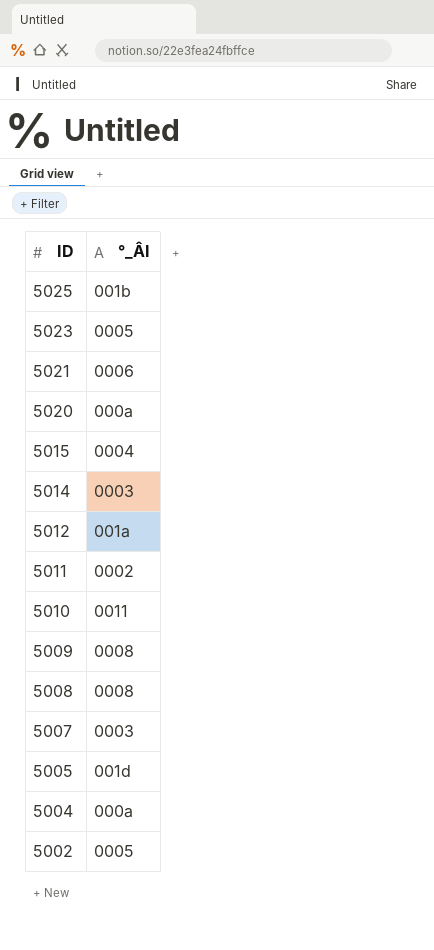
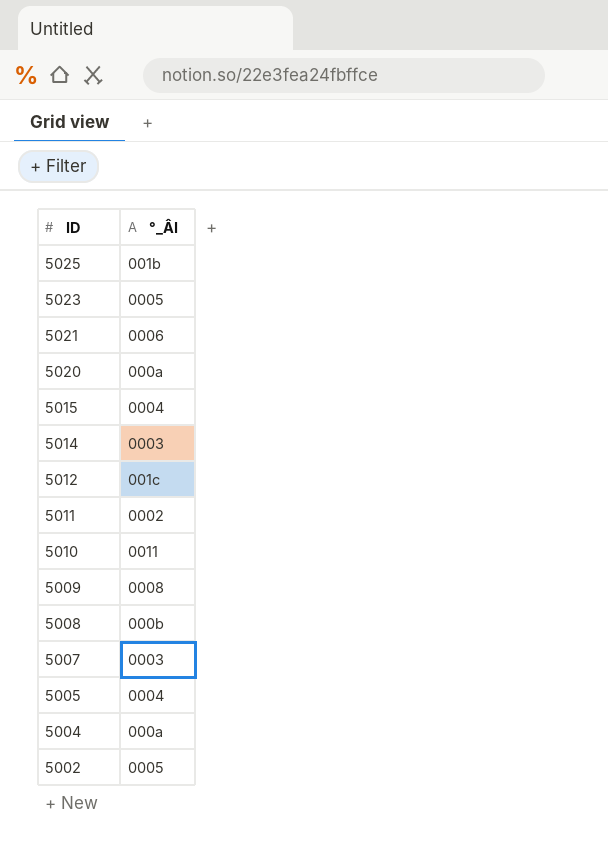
5012 | °_ÂI: 001a -> 001c
5008 | °_ÂI: 0008 -> 000b
5005 | °_ÂI: 001d -> 0004

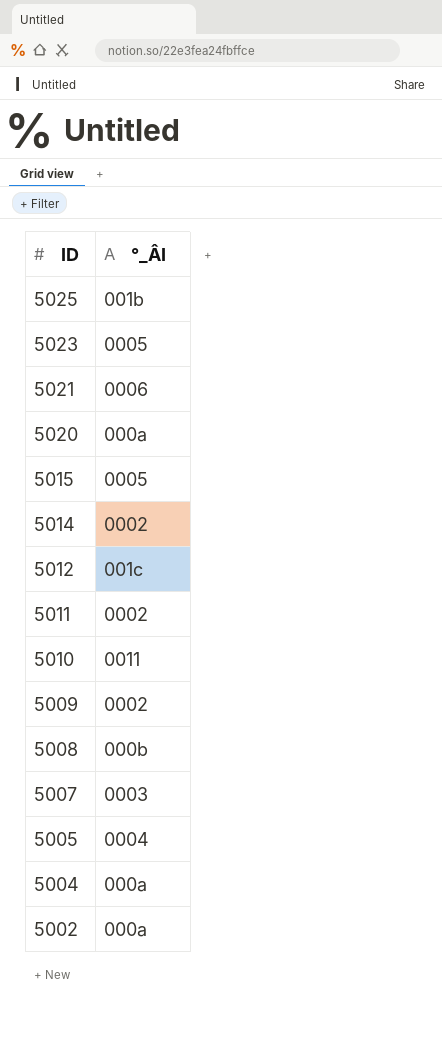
5015 | °_ÂI: 0004 -> 0005
5014 | °_ÂI: 0003 -> 0002
5009 | °_ÂI: 0008 -> 0002
5002 | °_ÂI: 0005 -> 000a

